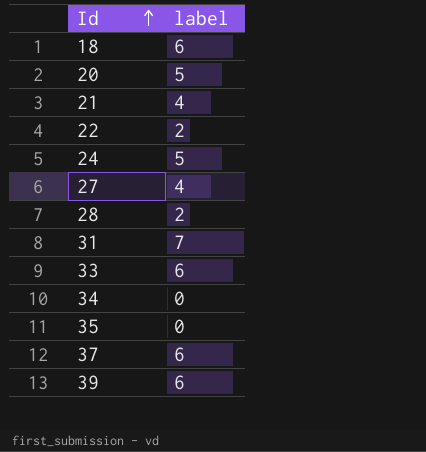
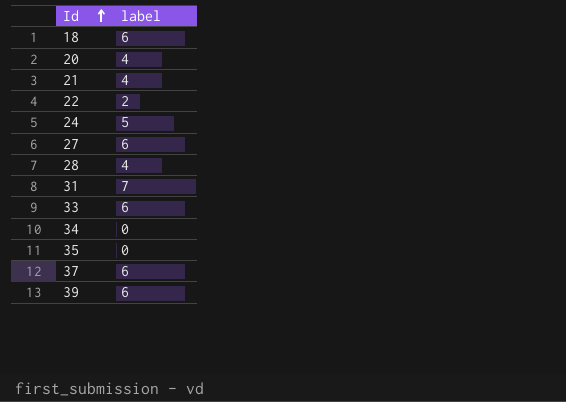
20 | label: 5 -> 4
27 | label: 4 -> 6
28 | label: 2 -> 4

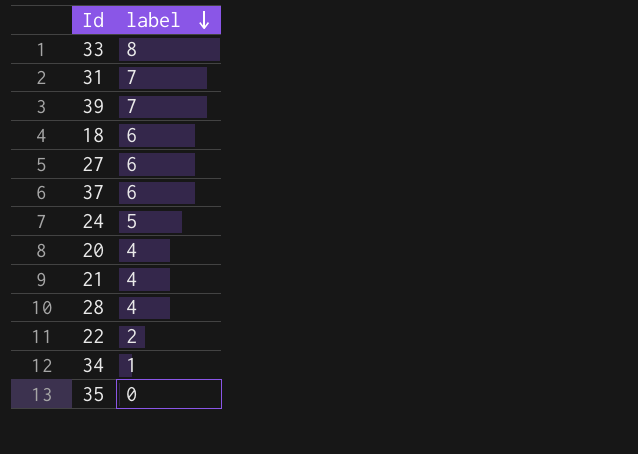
row order: Id ascending -> label descending
33 | label: 6 -> 8
39 | label: 6 -> 7
34 | label: 0 -> 1

